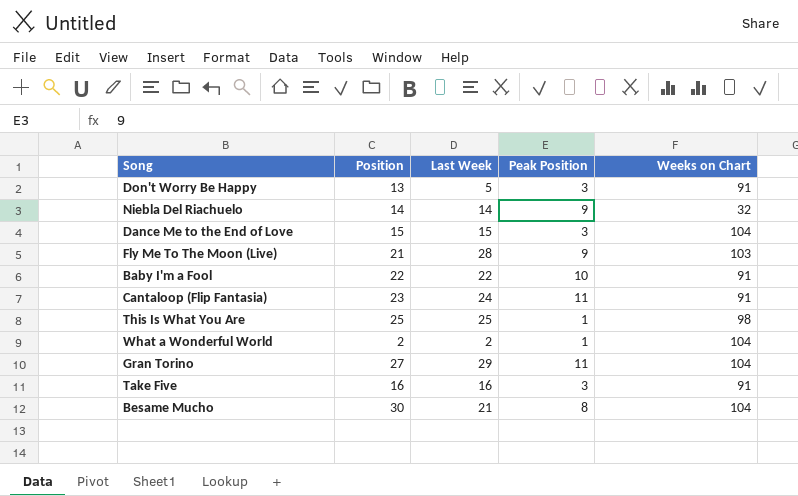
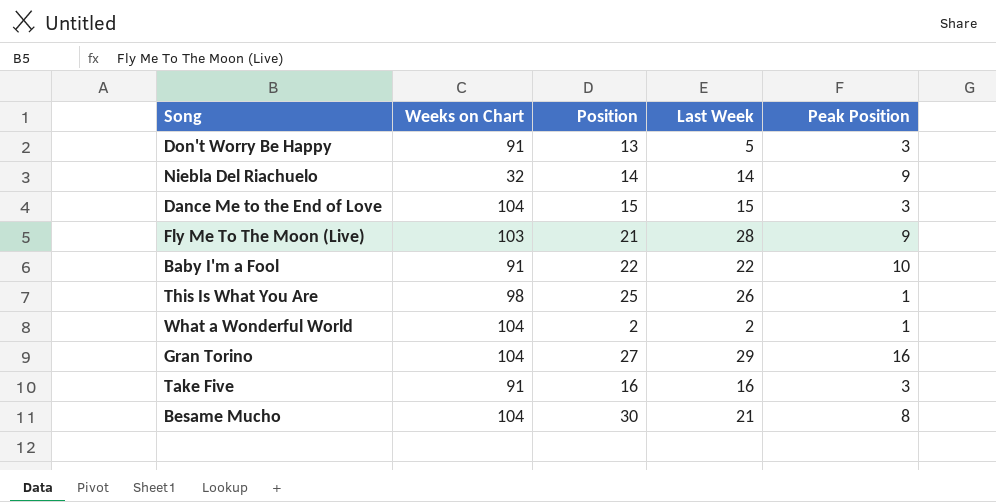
column Weeks on Chart | position: 5 -> 2
row Cantaloop (Flip Fantasia): 23 | 24 | 11 | 91 -> none
This Is What You Are | Last Week: 25 -> 26
Gran Torino | Peak Position: 11 -> 16

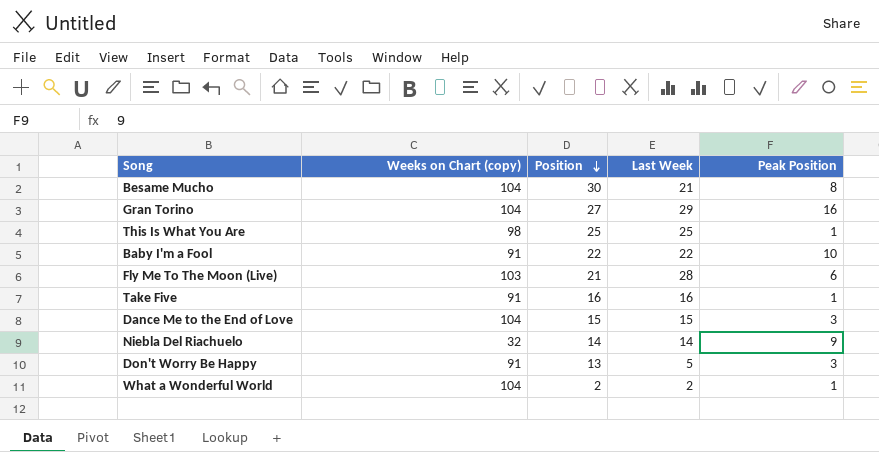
row order: none -> Position descending
column name: Weeks on Chart -> Weeks on Chart (copy)
This Is What You Are | Last Week: 26 -> 25
Fly Me To The Moon (Live) | Peak Position: 9 -> 6
Take Five | Peak Position: 3 -> 1

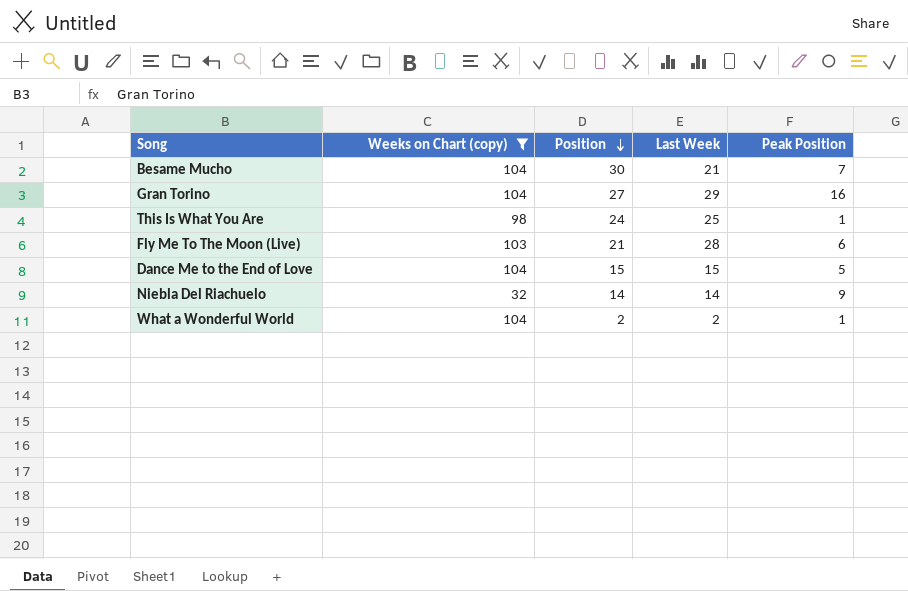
filter: none -> Weeks on Chart (copy) != 91
Besame Mucho | Peak Position: 8 -> 7
This Is What You Are | Position: 25 -> 24
Dance Me to the End of Love | Peak Position: 3 -> 5

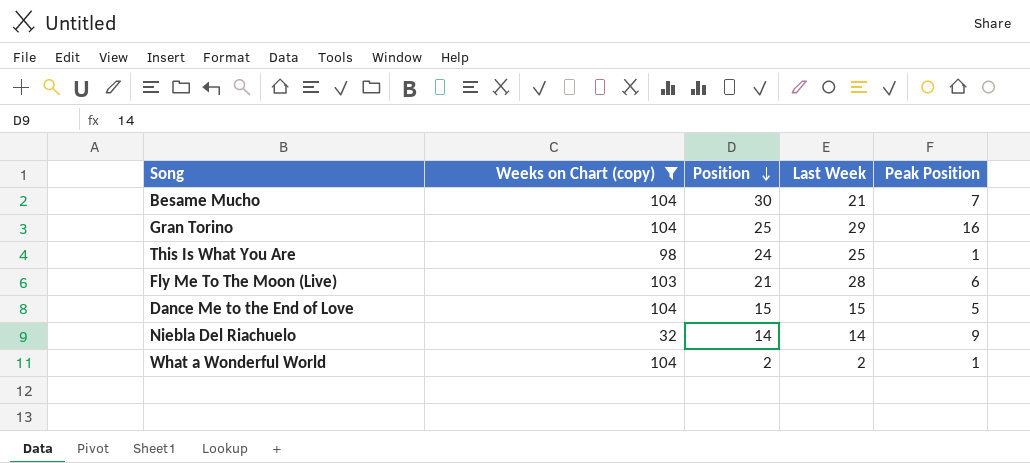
Gran Torino | Position: 27 -> 25

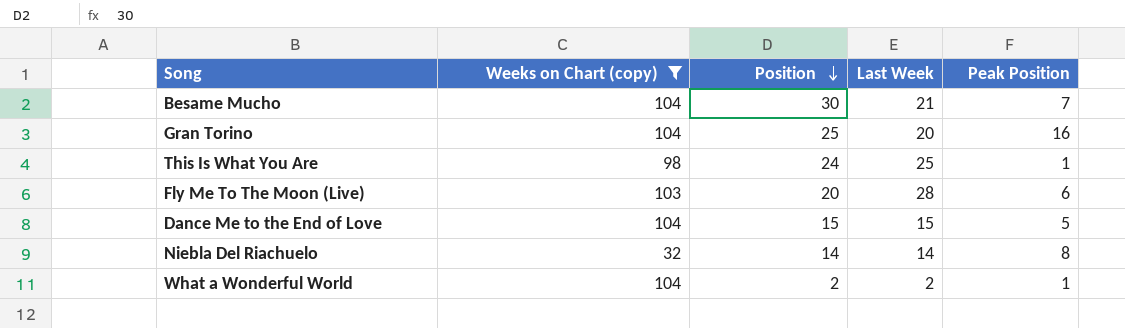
Gran Torino | Last Week: 29 -> 20
Fly Me To The Moon (Live) | Position: 21 -> 20
Niebla Del Riachuelo | Peak Position: 9 -> 8

